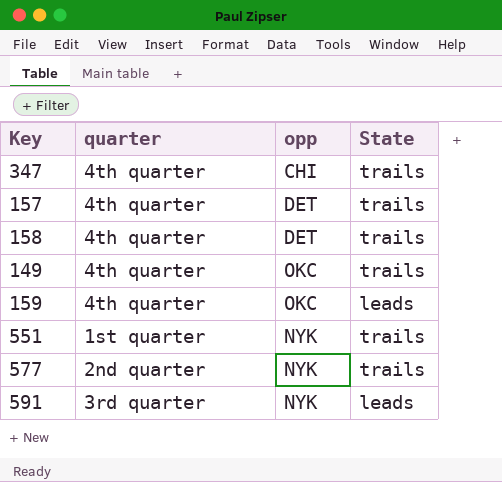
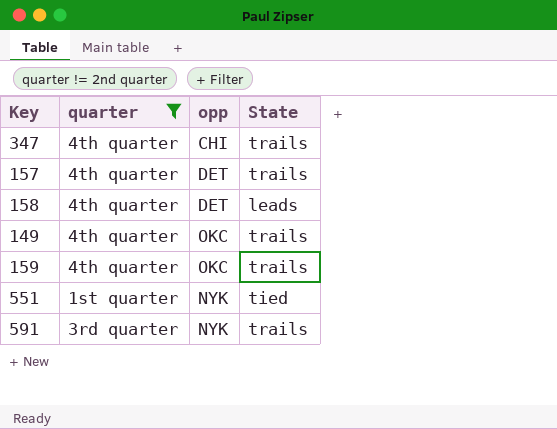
filter: none -> quarter != 2nd quarter
158 | State: trails -> leads
159 | State: leads -> trails
551 | State: trails -> tied
591 | State: leads -> trails

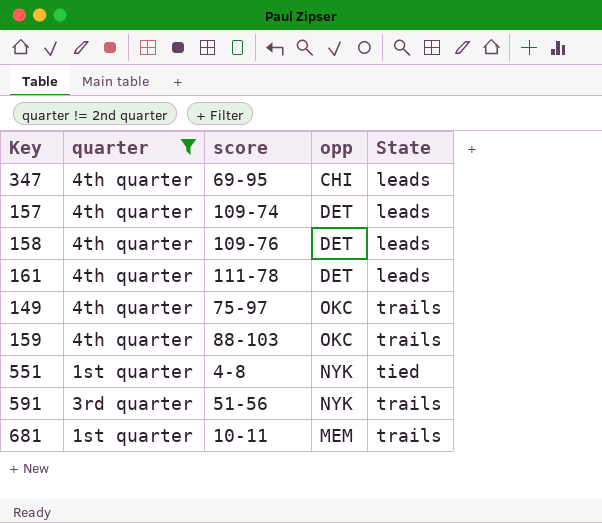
column score | position: none -> 3
347 | State: trails -> leads
157 | State: trails -> leads
row 161: none -> 4th quarter | 111-78 | DET | leads
row 681: none -> 1st quarter | 10-11 | MEM | trails

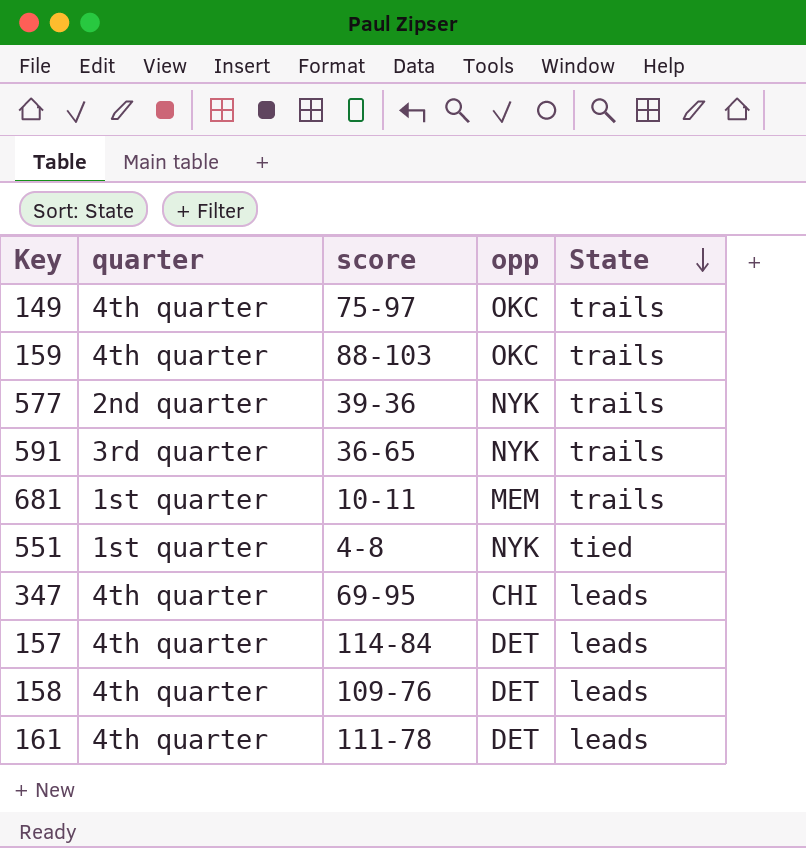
filter: quarter != 2nd quarter -> none
row order: none -> State descending
591 | score: 51-56 -> 36-65
157 | score: 109-74 -> 114-84

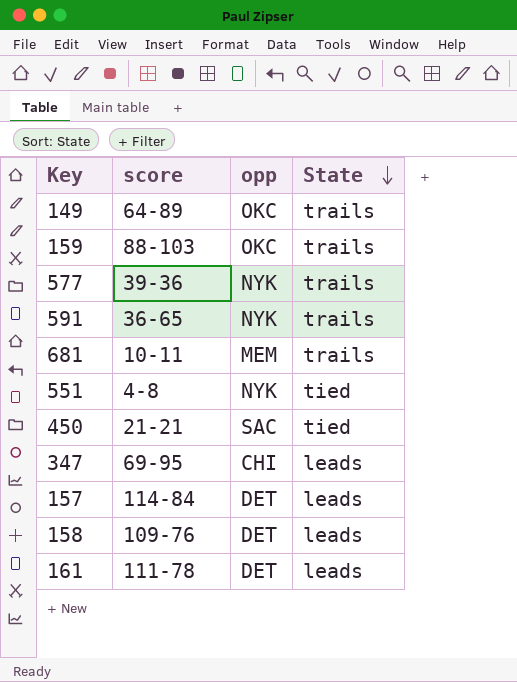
column quarter | position: 2 -> none
149 | score: 75-97 -> 64-89
row 450: none -> 21-21 | SAC | tied

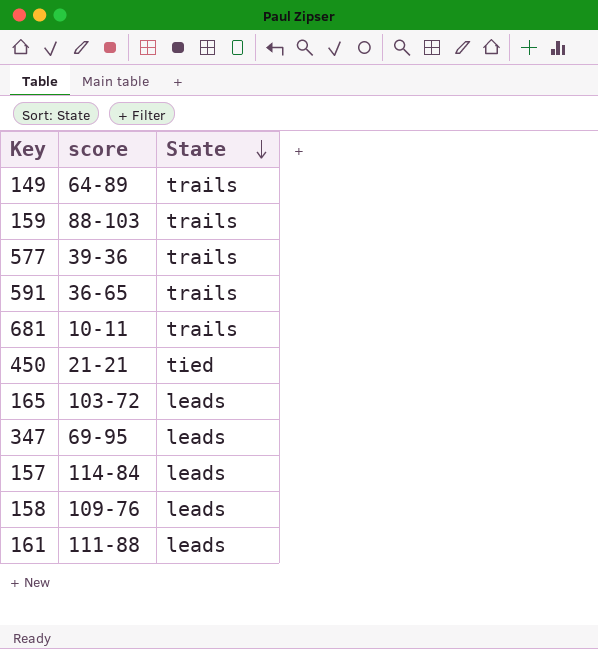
column opp | position: 3 -> none
row 551: 4-8 | NYK | tied -> none
row 165: none -> 103-72 | leads
161 | score: 111-78 -> 111-88

